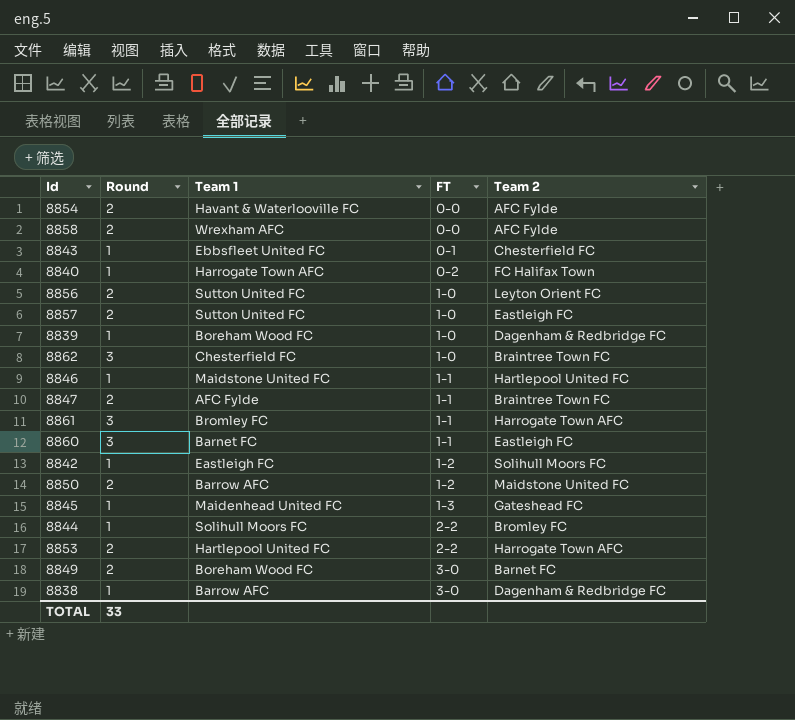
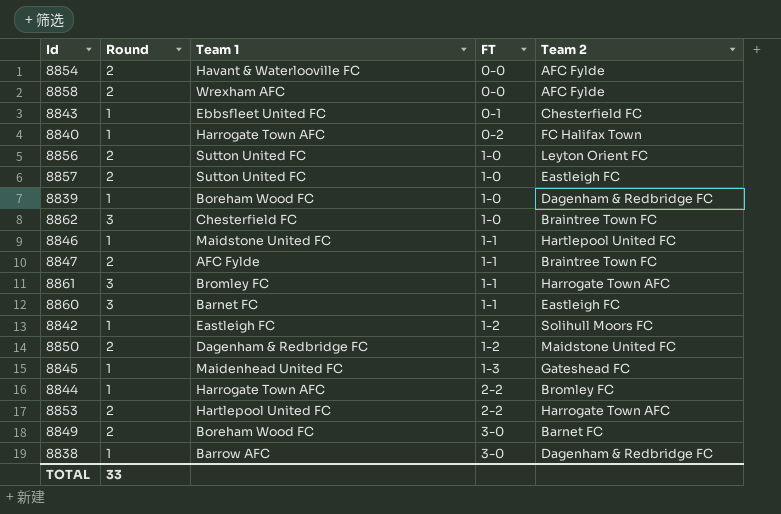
8850 | Team 1: Barrow AFC -> Dagenham & Redbridge FC
8844 | Team 1: Solihull Moors FC -> Harrogate Town AFC

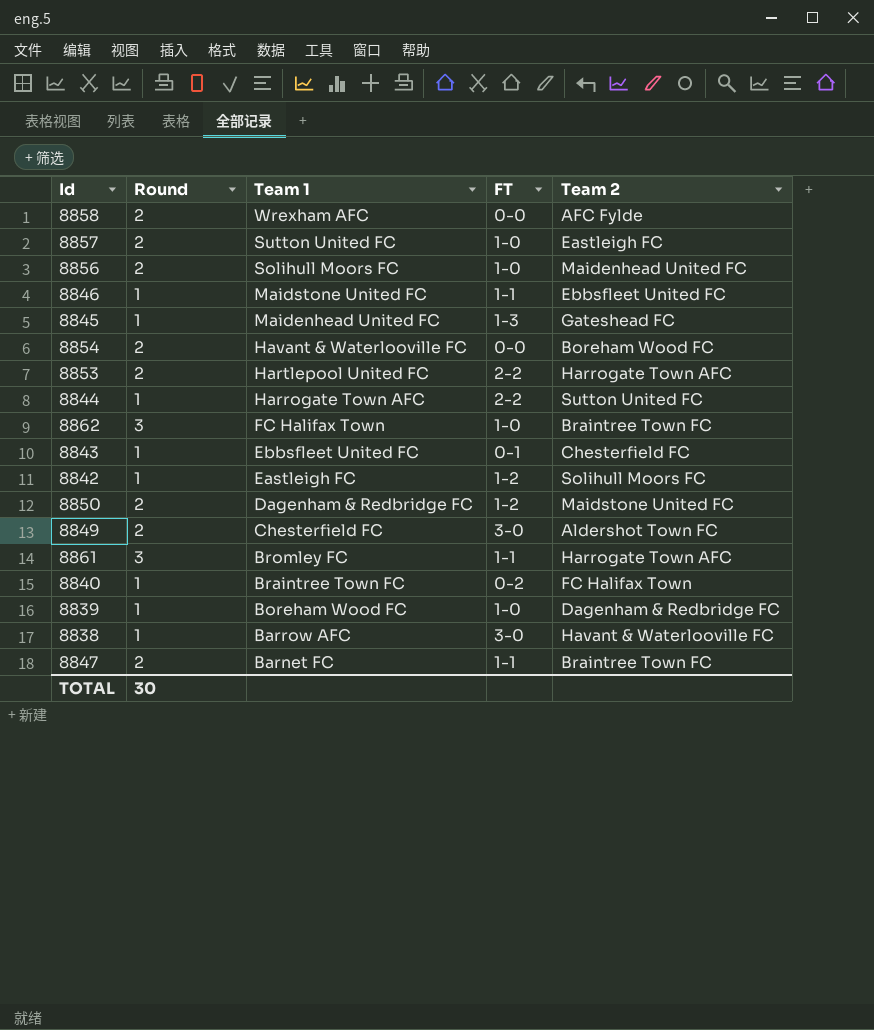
row order: FT ascending -> Team 1 descending
row 8860: 3 | Barnet FC | 1-1 | Eastleigh FC -> none
8856 | Team 1: Sutton United FC -> Solihull Moors FC
8856 | Team 2: Leyton Orient FC -> Maidenhead United FC
8846 | Team 2: Hartlepool United FC -> Ebbsfleet United FC
8854 | Team 2: AFC Fylde -> Boreham Wood FC
8844 | Team 2: Bromley FC -> Sutton United FC
8862 | Team 1: Chesterfield FC -> FC Halifax Town
8849 | Team 1: Boreham Wood FC -> Chesterfield FC
8849 | Team 2: Barnet FC -> Aldershot Town FC
8840 | Team 1: Harrogate Town AFC -> Braintree Town FC
8838 | Team 2: Dagenham & Redbridge FC -> Havant & Waterlooville FC
8847 | Team 1: AFC Fylde -> Barnet FC
TOTAL | Round: 33 -> 30

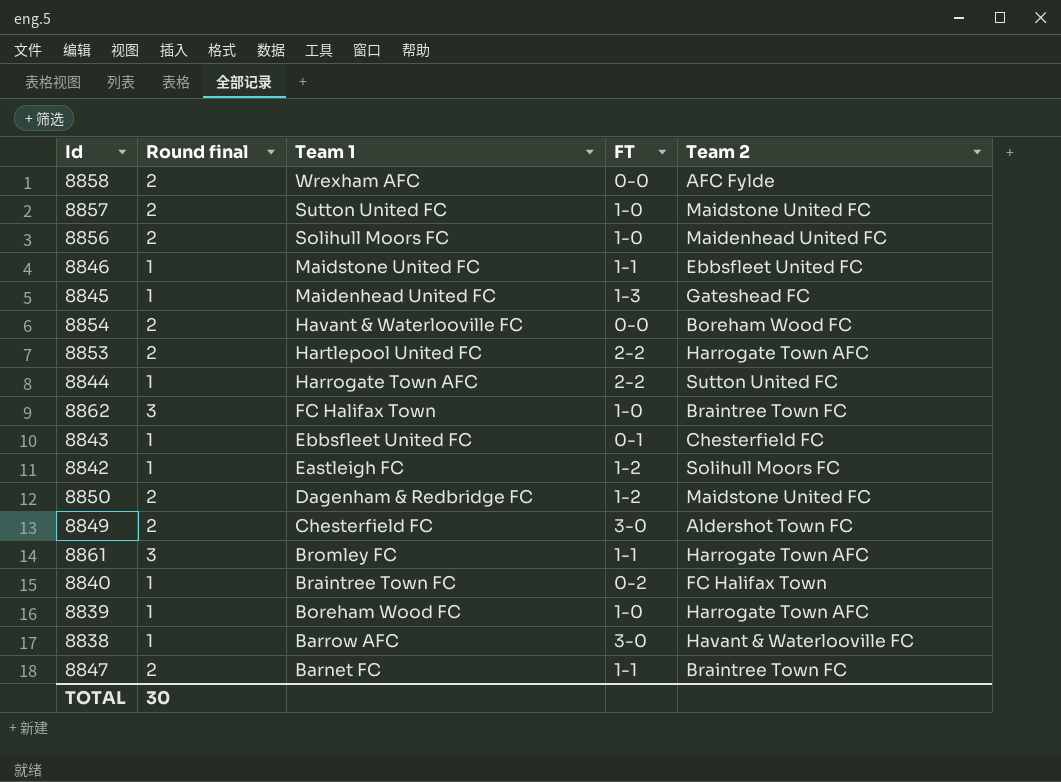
column name: Round -> Round final
8857 | Team 2: Eastleigh FC -> Maidstone United FC
8839 | Team 2: Dagenham & Redbridge FC -> Harrogate Town AFC

